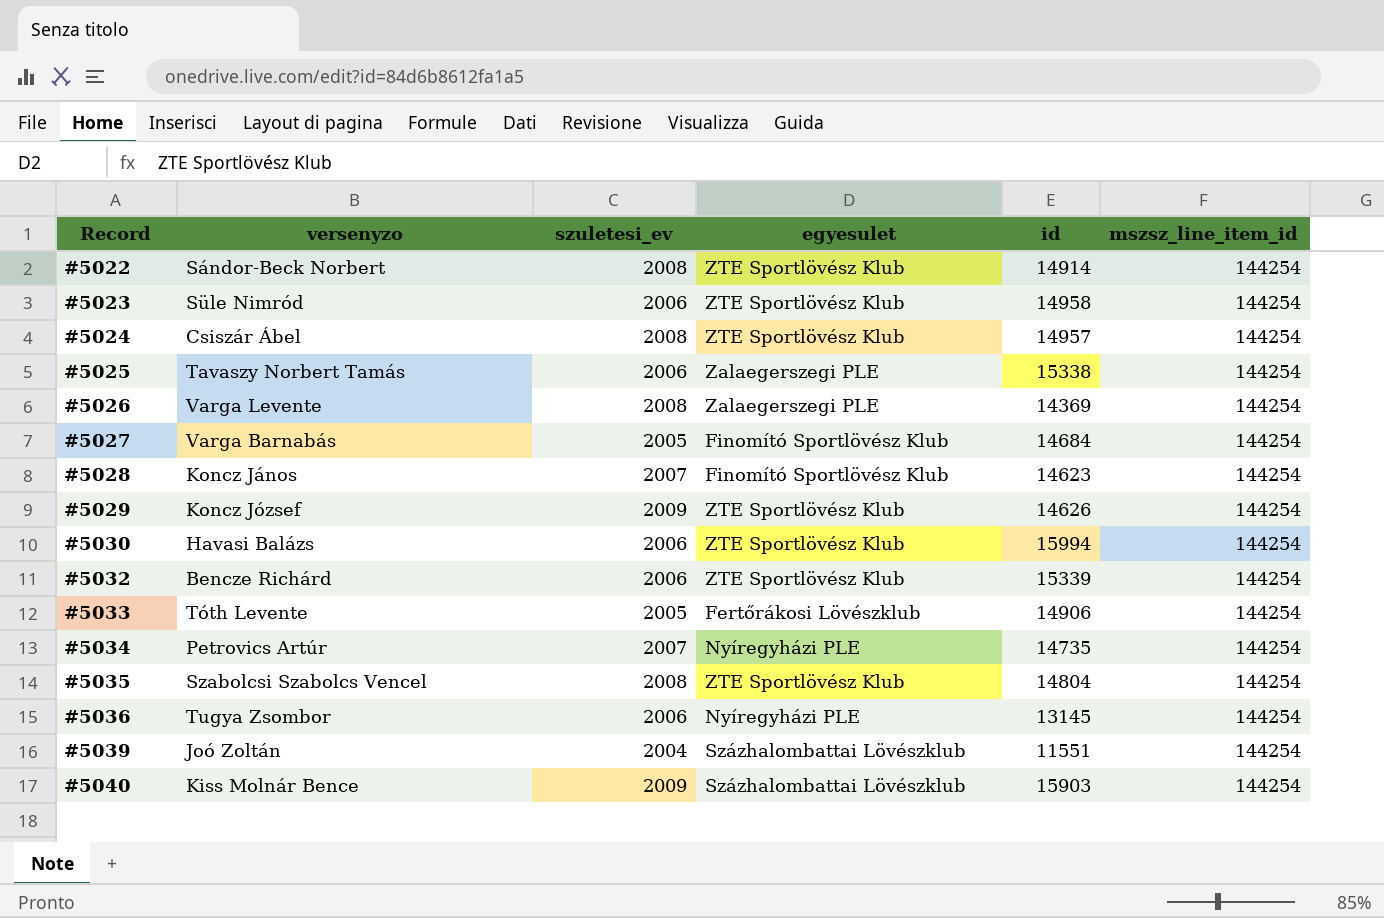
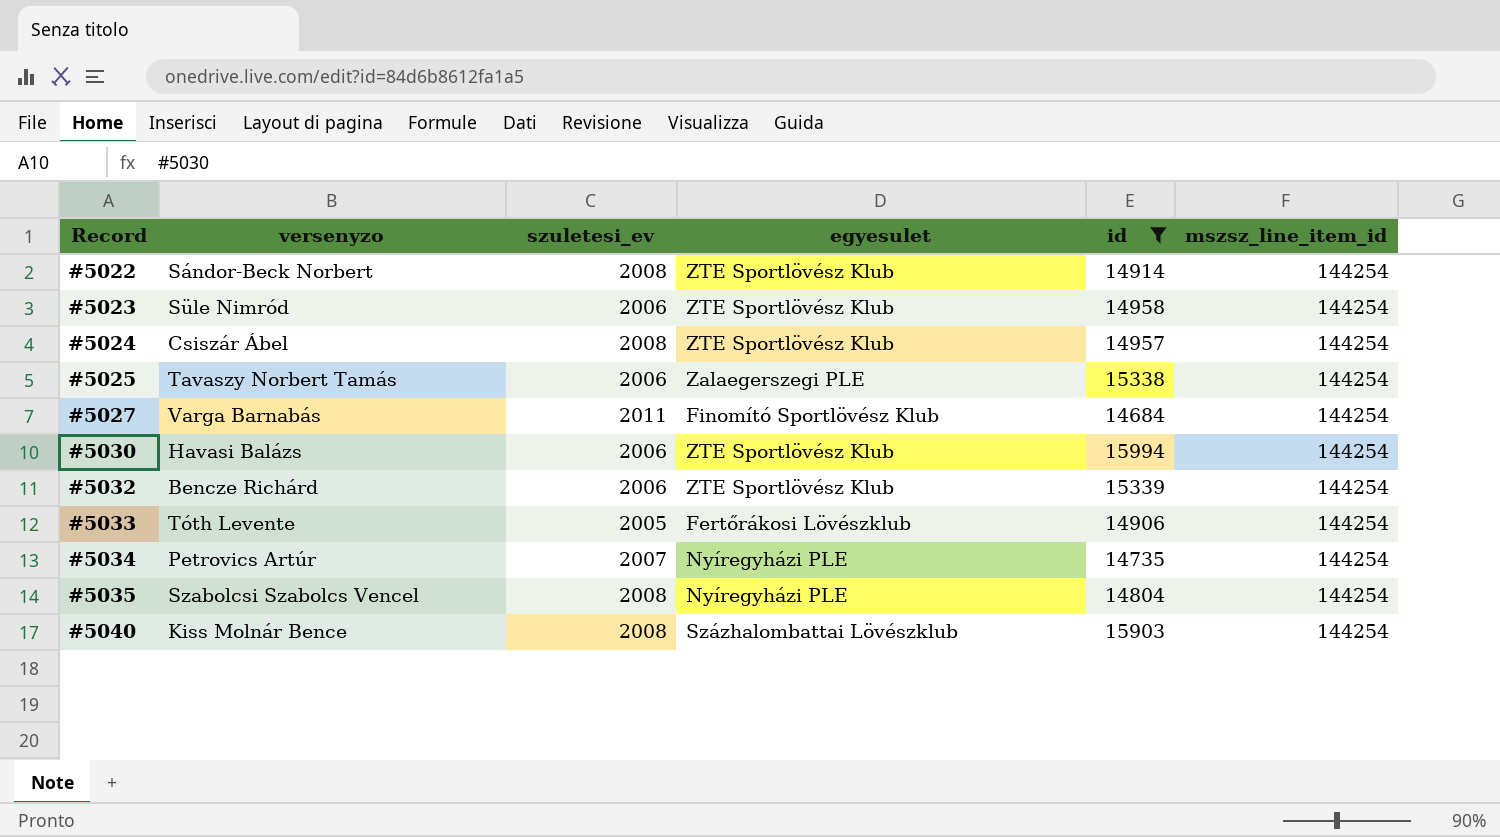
filter: none -> id >= 14684
#5027 | szuletesi_ev: 2005 -> 2011
#5035 | egyesulet: ZTE Sportlövész Klub -> Nyíregyházi PLE
#5040 | szuletesi_ev: 2009 -> 2008

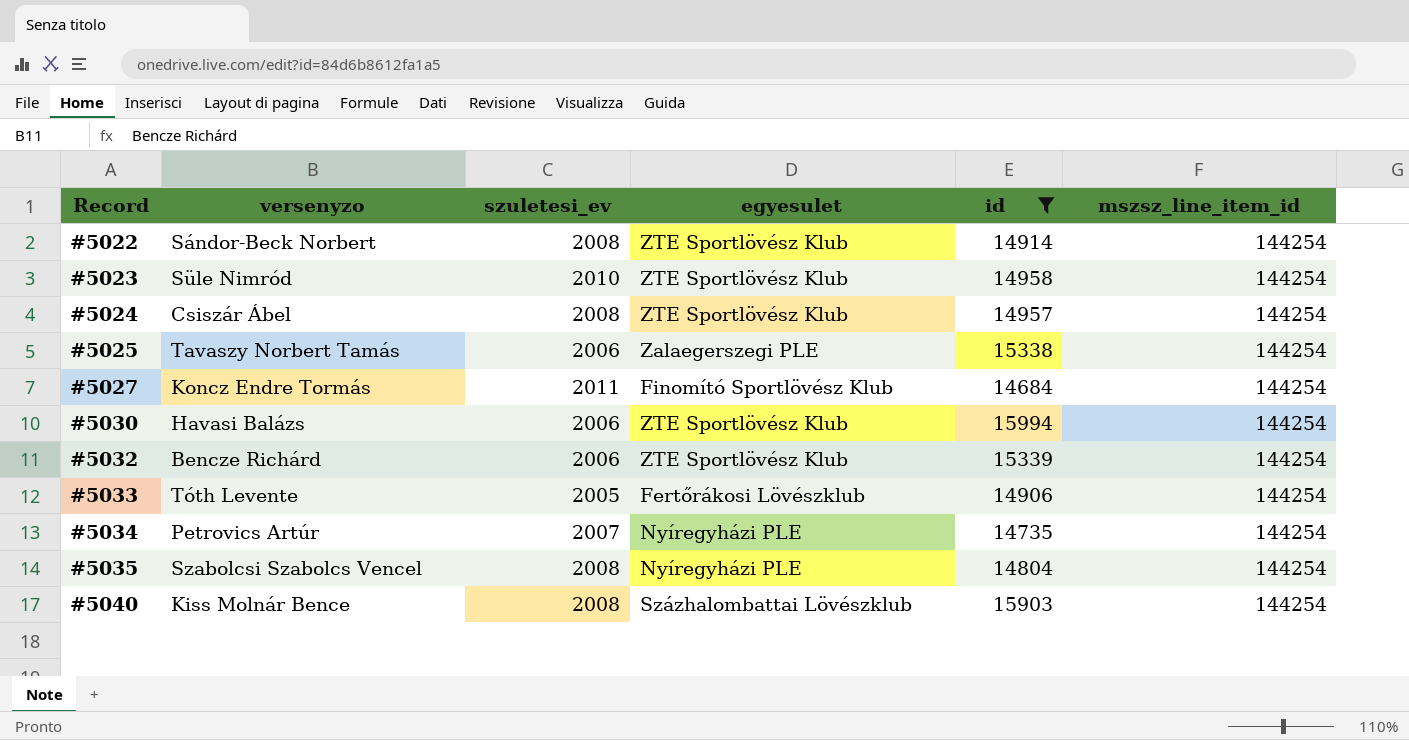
#5023 | szuletesi_ev: 2006 -> 2010
#5027 | versenyzo: Varga Barnabás -> Koncz Endre Tormás

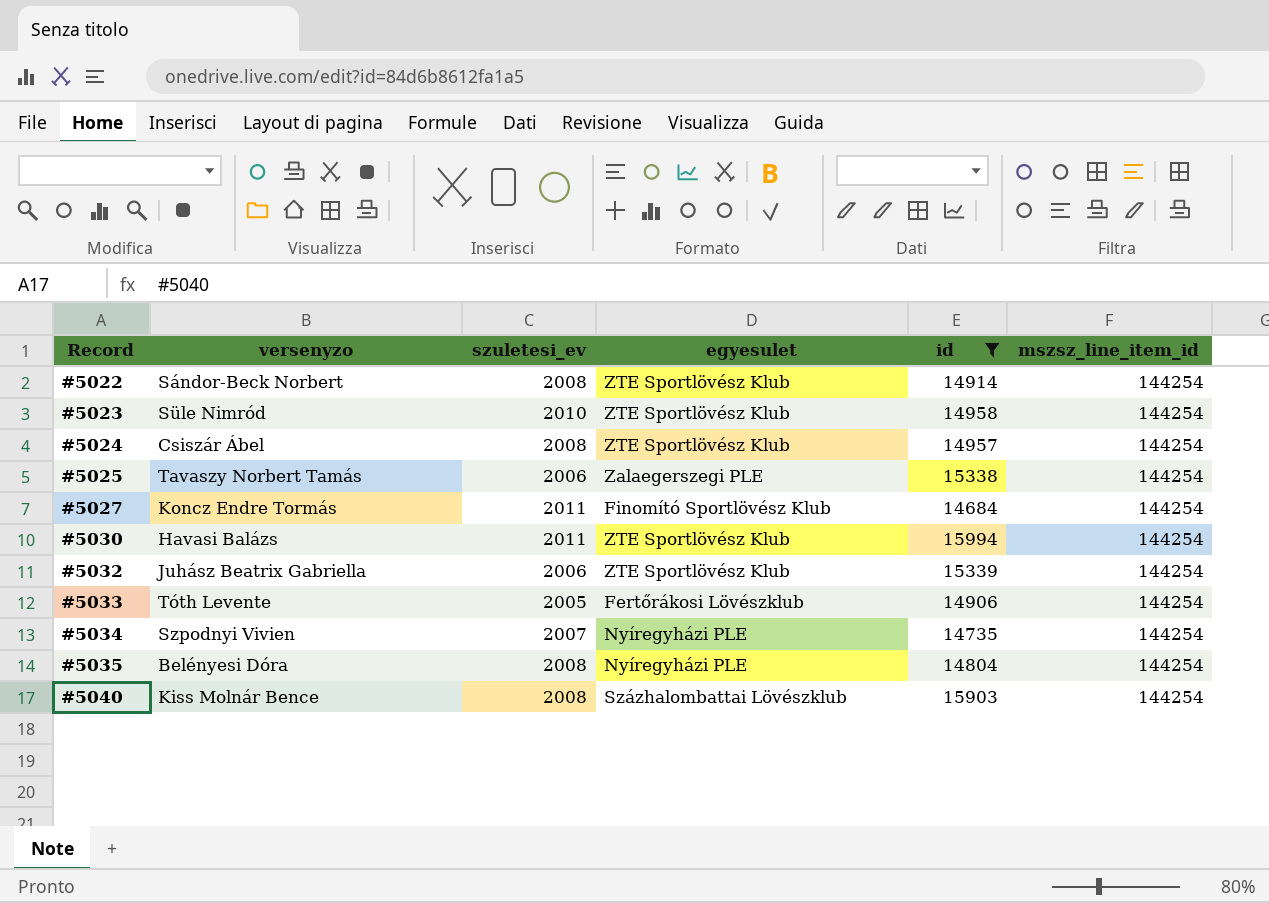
#5030 | szuletesi_ev: 2006 -> 2011
#5032 | versenyzo: Bencze Richárd -> Juhász Beatrix Gabriella
#5034 | versenyzo: Petrovics Artúr -> Szpodnyi Vivien
#5035 | versenyzo: Szabolcsi Szabolcs Vencel -> Belényesi Dóra

